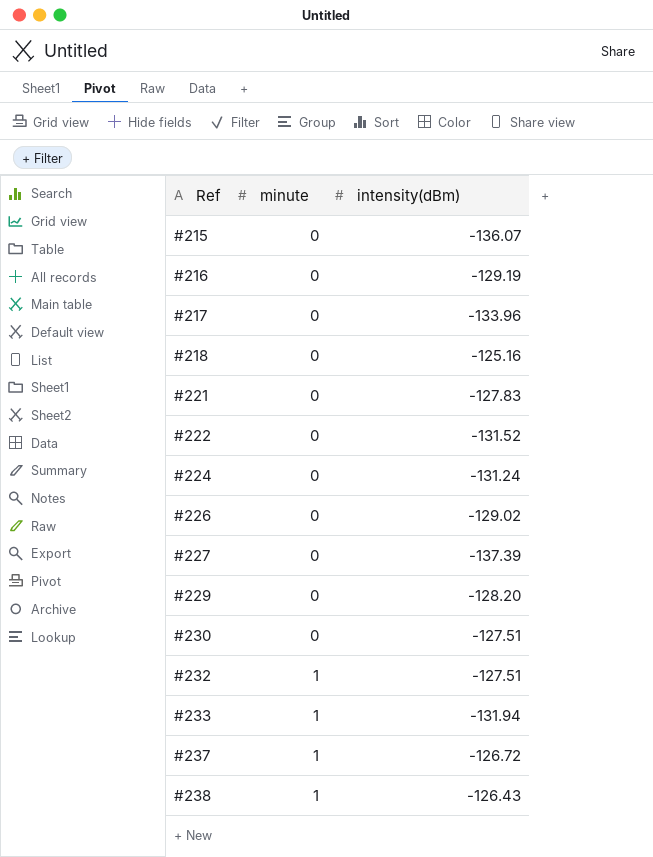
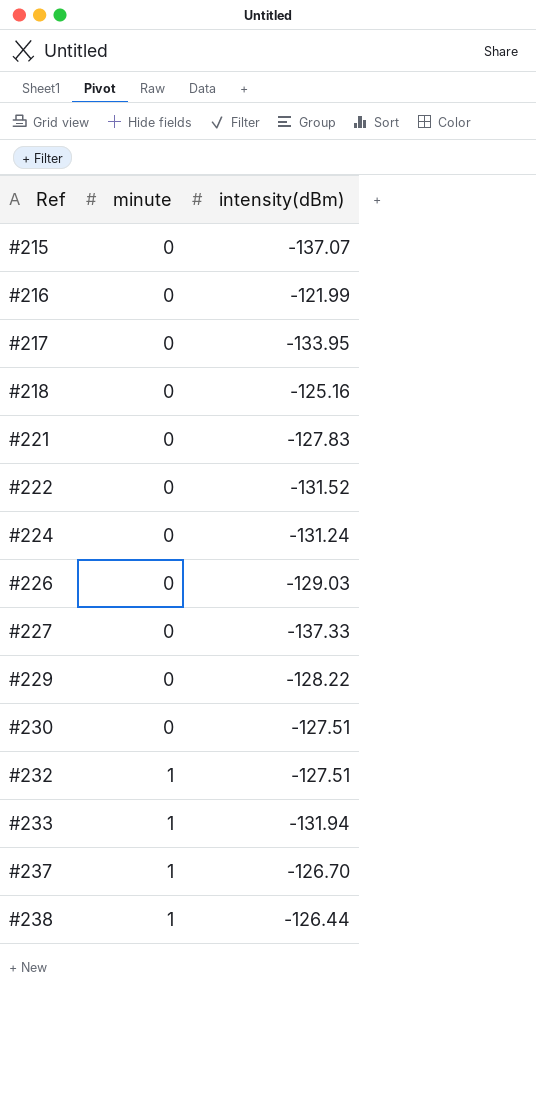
#215 | intensity(dBm): -136.07 -> -137.07
#216 | intensity(dBm): -129.19 -> -121.99
#217 | intensity(dBm): -133.96 -> -133.95
#226 | intensity(dBm): -129.02 -> -129.03
#227 | intensity(dBm): -137.39 -> -137.33
#229 | intensity(dBm): -128.20 -> -128.22
#237 | intensity(dBm): -126.72 -> -126.70
#238 | intensity(dBm): -126.43 -> -126.44

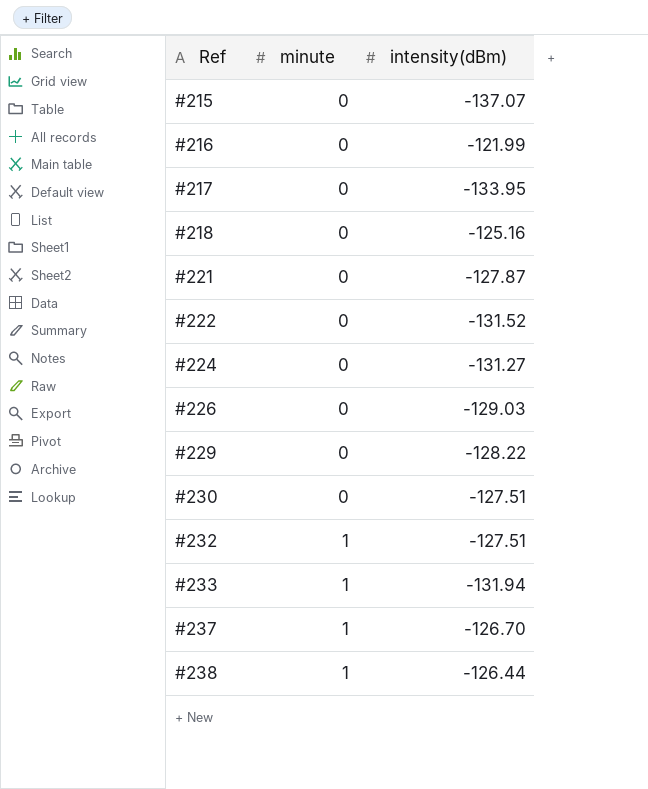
row #227: 0 | -137.33 -> none
#221 | intensity(dBm): -127.83 -> -127.87
#224 | intensity(dBm): -131.24 -> -131.27

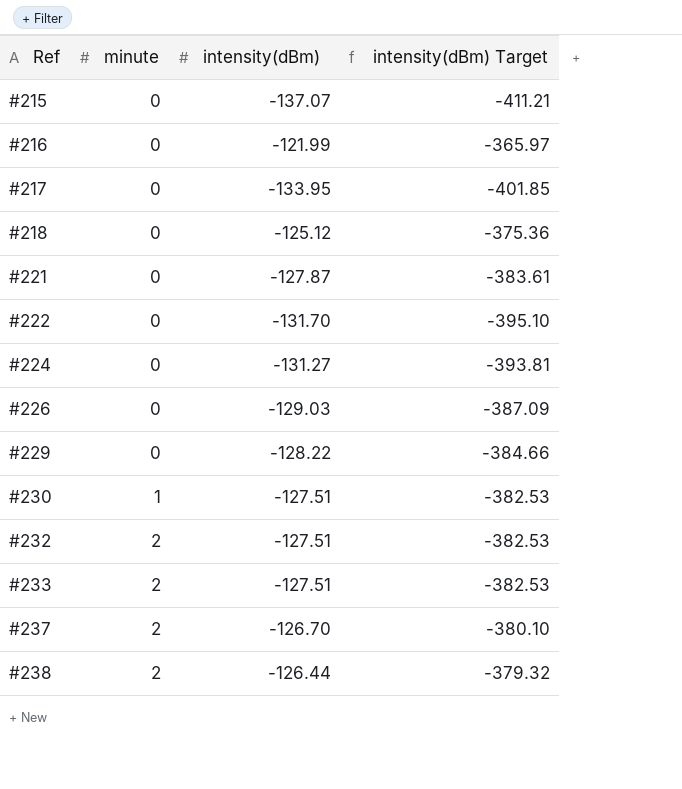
column intensity(dBm) Target | formula: none -> [intensity(dBm)] * 3
#218 | intensity(dBm): -125.16 -> -125.12
#222 | intensity(dBm): -131.52 -> -131.70
#230 | minute: 0 -> 1
#232 | minute: 1 -> 2
#233 | minute: 1 -> 2
#233 | intensity(dBm): -131.94 -> -127.51
#237 | minute: 1 -> 2
#238 | minute: 1 -> 2

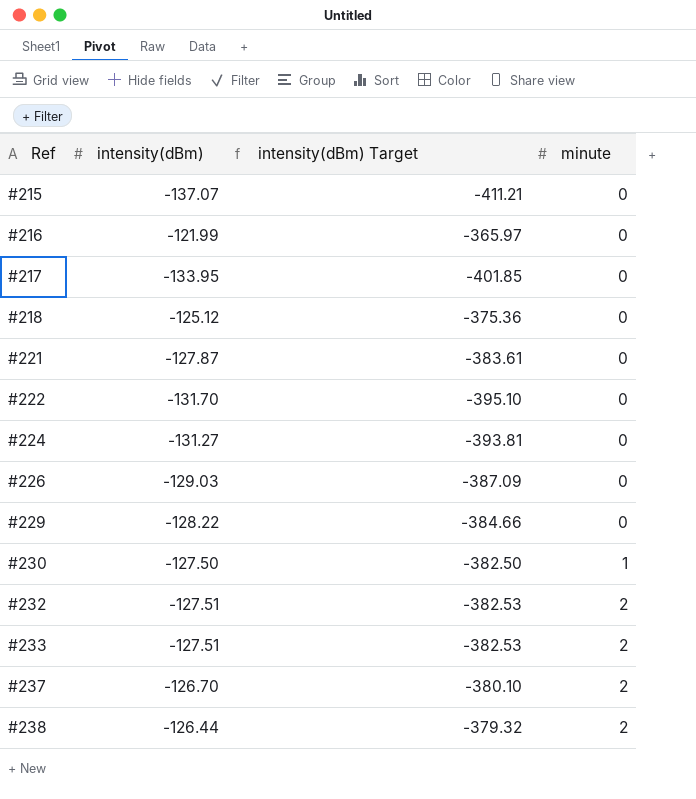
column minute | position: 2 -> 4
#230 | intensity(dBm): -127.51 -> -127.50
#230 | intensity(dBm) Target: -382.53 -> -382.50

